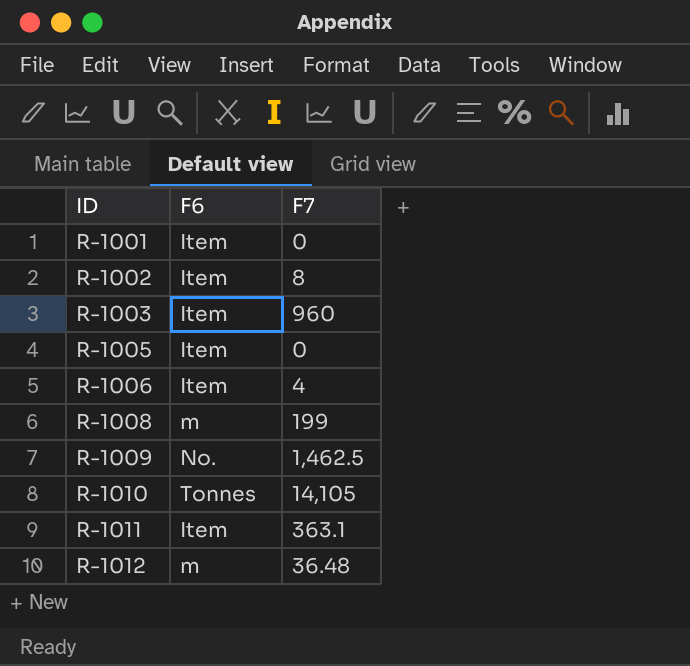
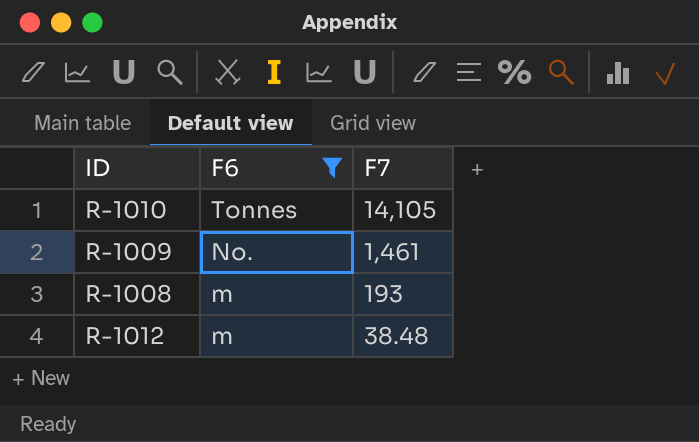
filter: none -> F6 != Item
row order: ID ascending -> F6 descending
R-1009 | F7: 1,462.5 -> 1,461
R-1008 | F7: 199 -> 193
R-1012 | F7: 36.48 -> 38.48

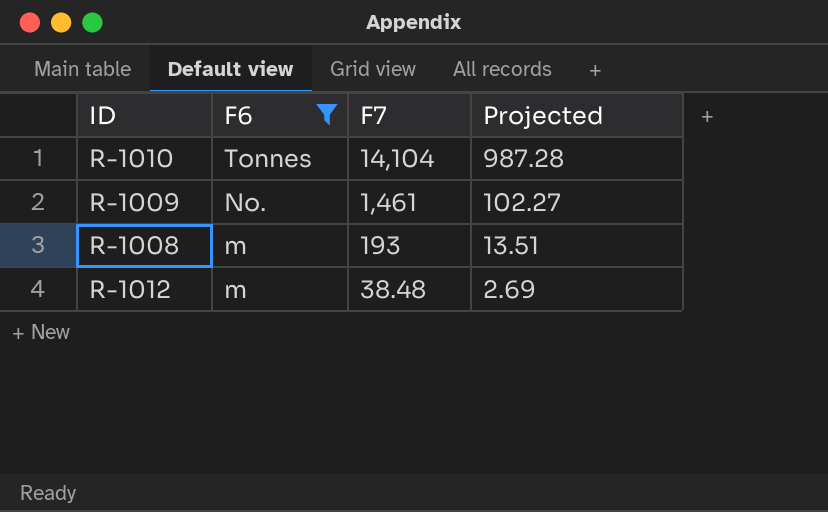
column Projected | formula: none -> [F7] * 0.07
R-1010 | F7: 14,105 -> 14,104

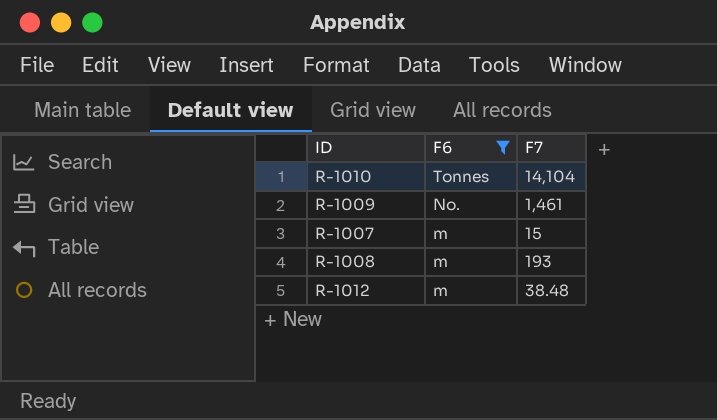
column Projected | formula: [F7] * 0.07 -> none
row R-1007: none -> m | 15

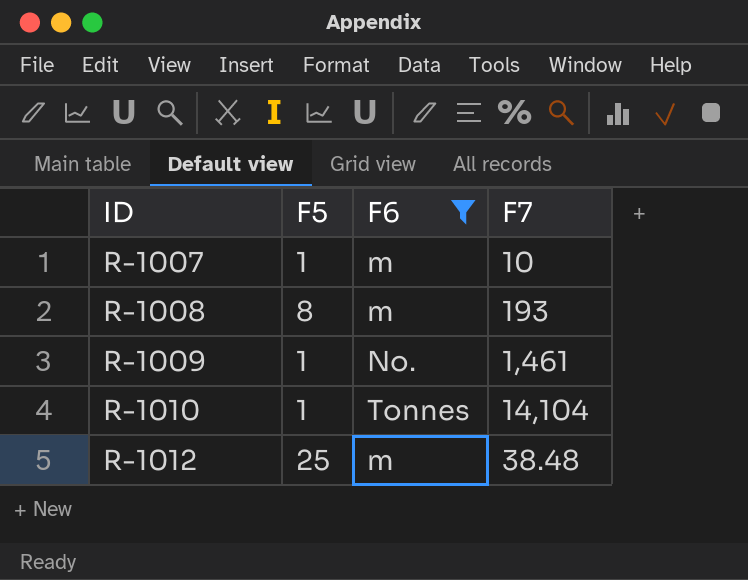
row order: F6 descending -> ID ascending
column F5 | position: none -> 2
R-1007 | F7: 15 -> 10

